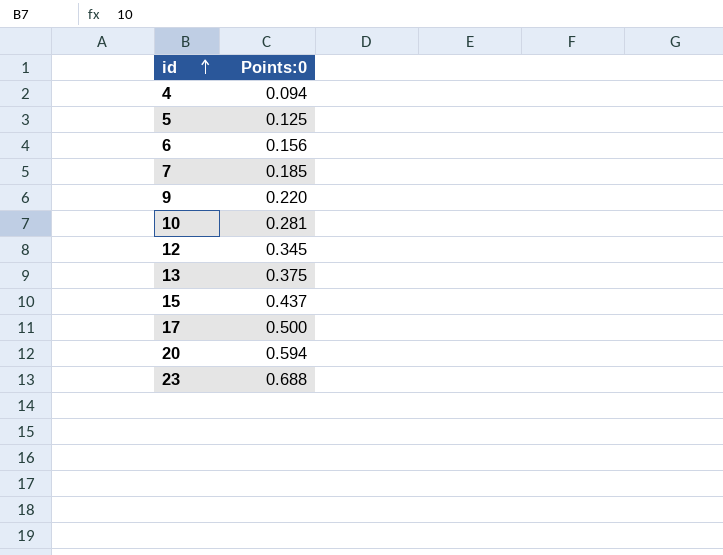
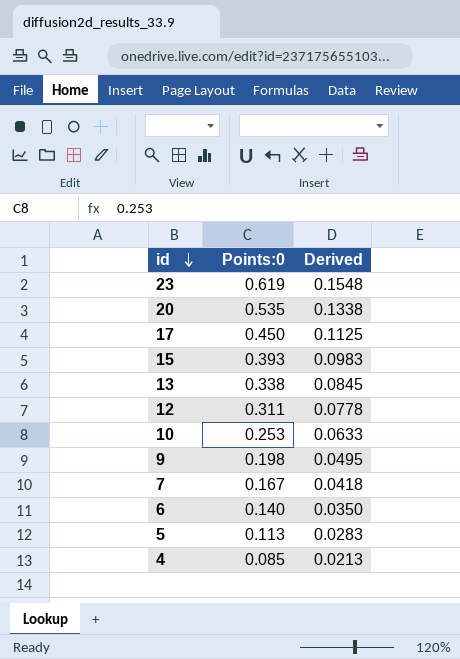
row order: id ascending -> id descending
column Derived | formula: none -> [Points:0] * 0.25
23 | Points:0: 0.688 -> 0.619
20 | Points:0: 0.594 -> 0.535
17 | Points:0: 0.500 -> 0.450
15 | Points:0: 0.437 -> 0.393
13 | Points:0: 0.375 -> 0.338
12 | Points:0: 0.345 -> 0.311
10 | Points:0: 0.281 -> 0.253
9 | Points:0: 0.220 -> 0.198
7 | Points:0: 0.185 -> 0.167
6 | Points:0: 0.156 -> 0.140
5 | Points:0: 0.125 -> 0.113
4 | Points:0: 0.094 -> 0.085

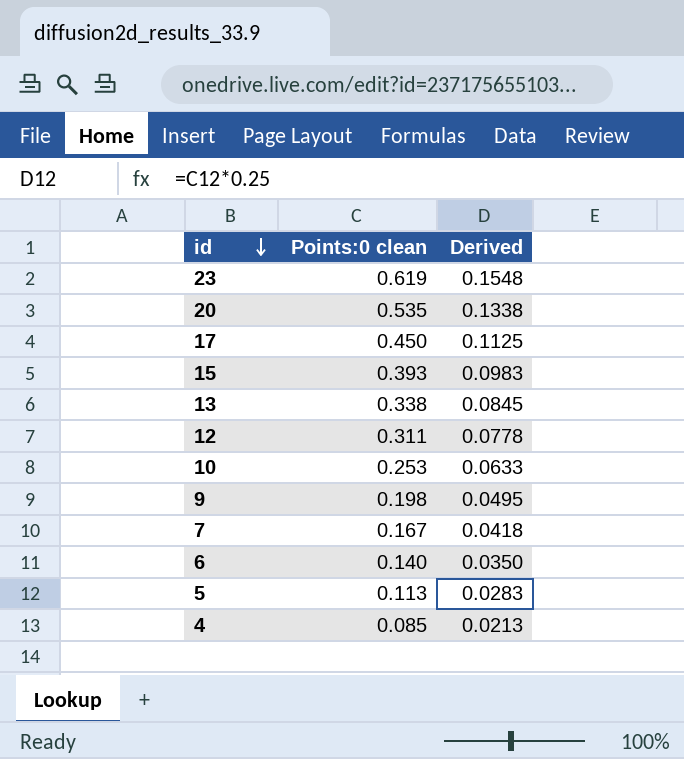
column name: Points:0 -> Points:0 clean

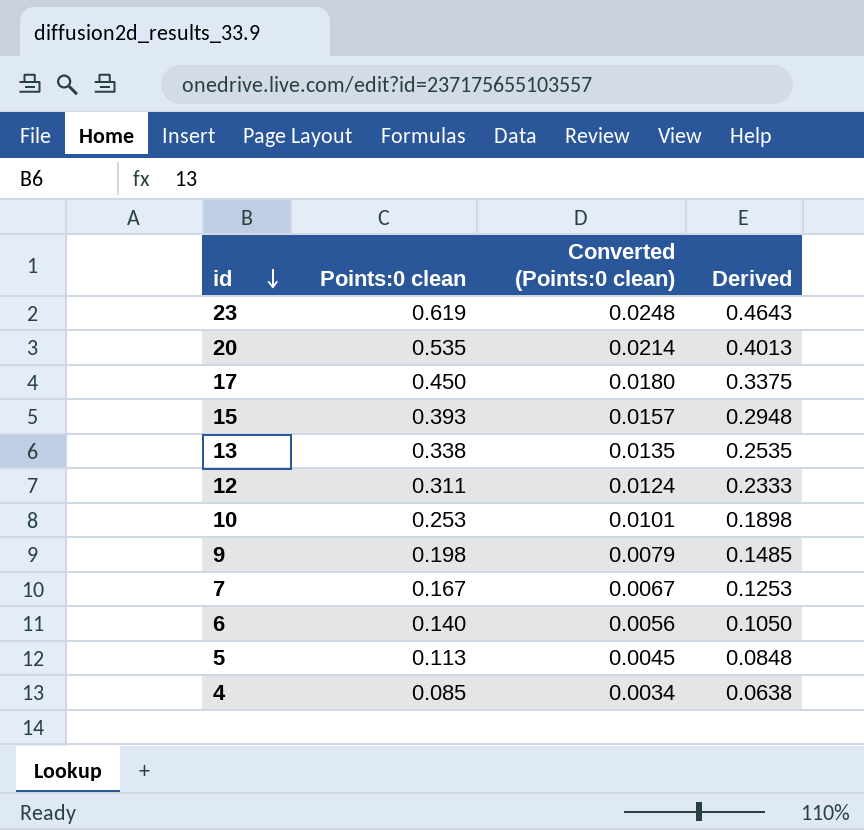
column Converted (Points:0 clean) | formula: none -> [Points:0 clean] * 0.04
column Derived | formula: [Points:0 clean] * 0.25 -> [Points:0 clean] * 0.75

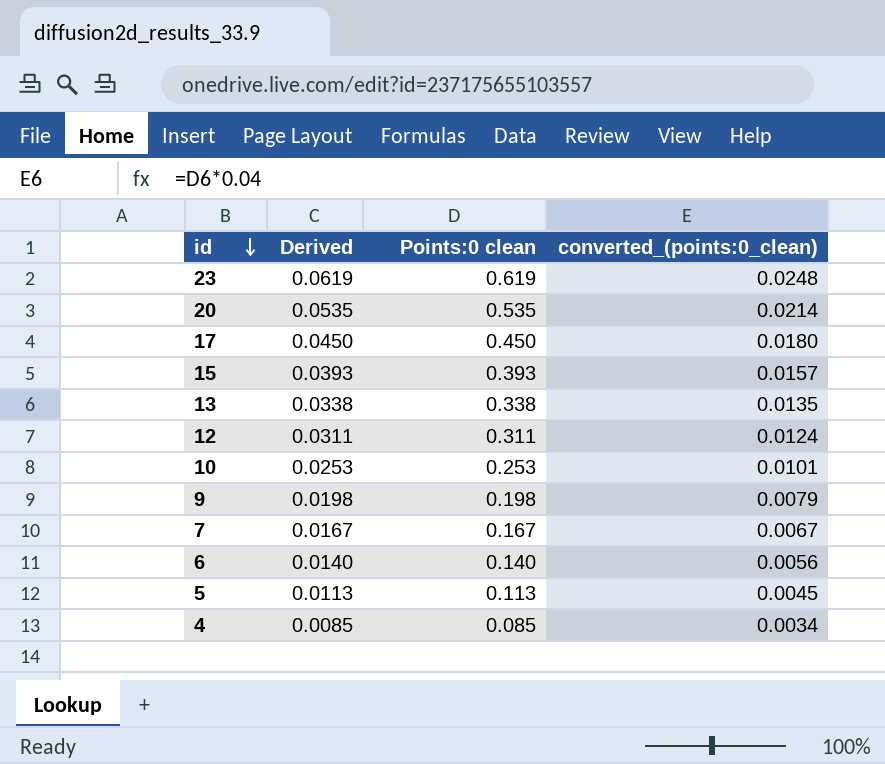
column Derived | formula: [Points:0 clean] * 0.75 -> [Points:0 clean] * 0.1
column Derived | position: 4 -> 2
column name: Converted (Points:0 clean) -> converted_(points:0_clean)

